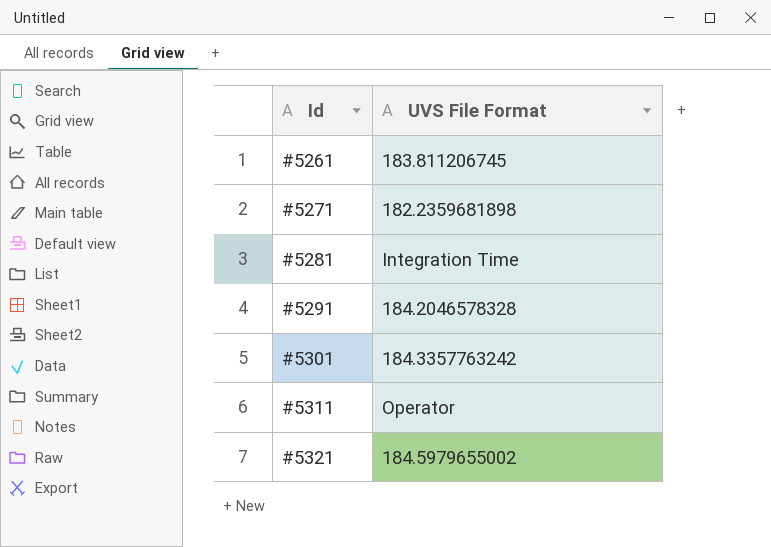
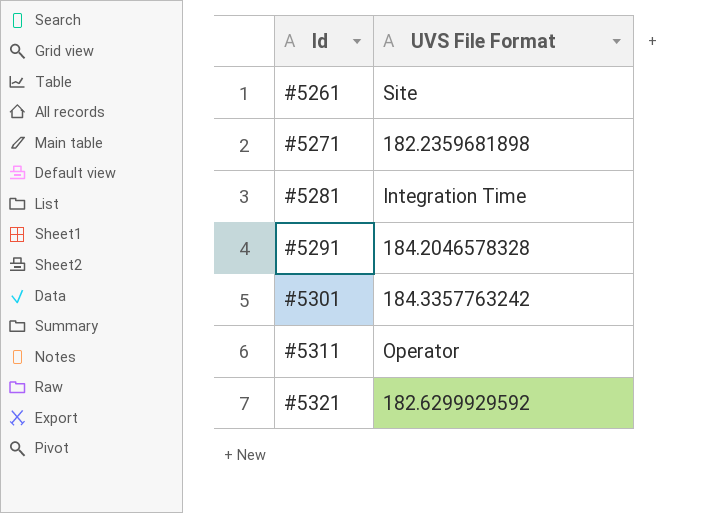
#5261 | UVS File Format: 183.811206745 -> Site
#5321 | UVS File Format: 184.5979655002 -> 182.6299929592

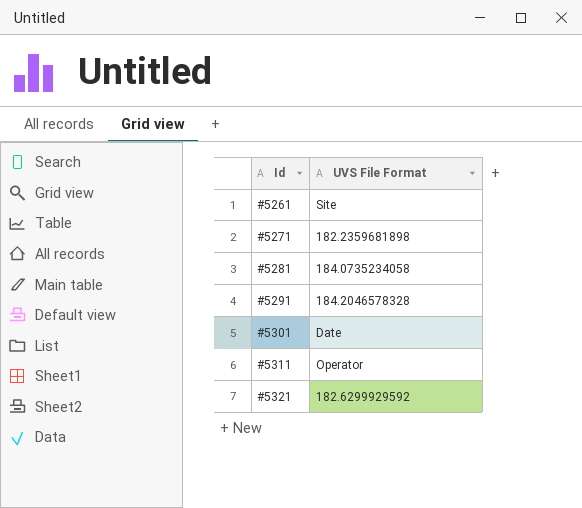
#5281 | UVS File Format: Integration Time -> 184.0735234058
#5301 | UVS File Format: 184.3357763242 -> Date

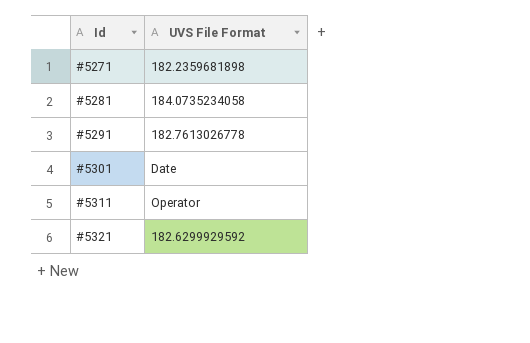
row #5261: Site -> none
#5291 | UVS File Format: 184.2046578328 -> 182.7613026778

